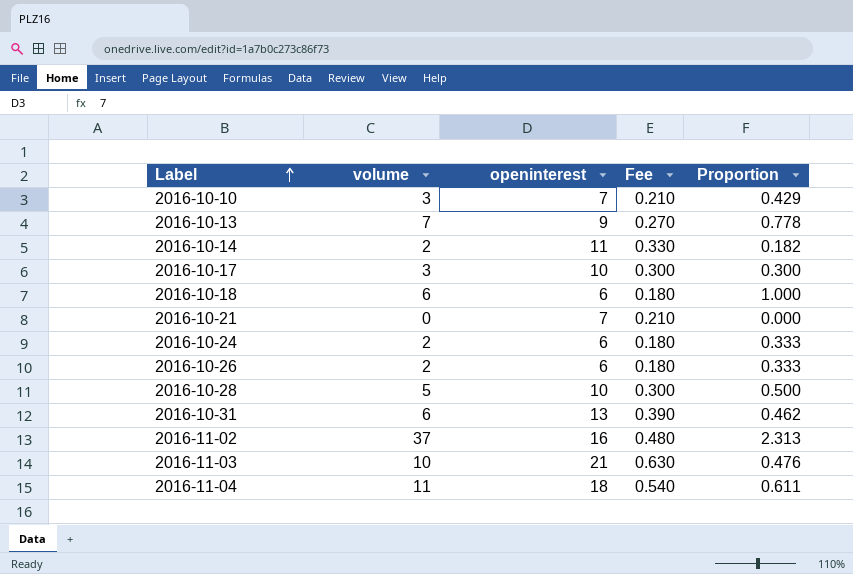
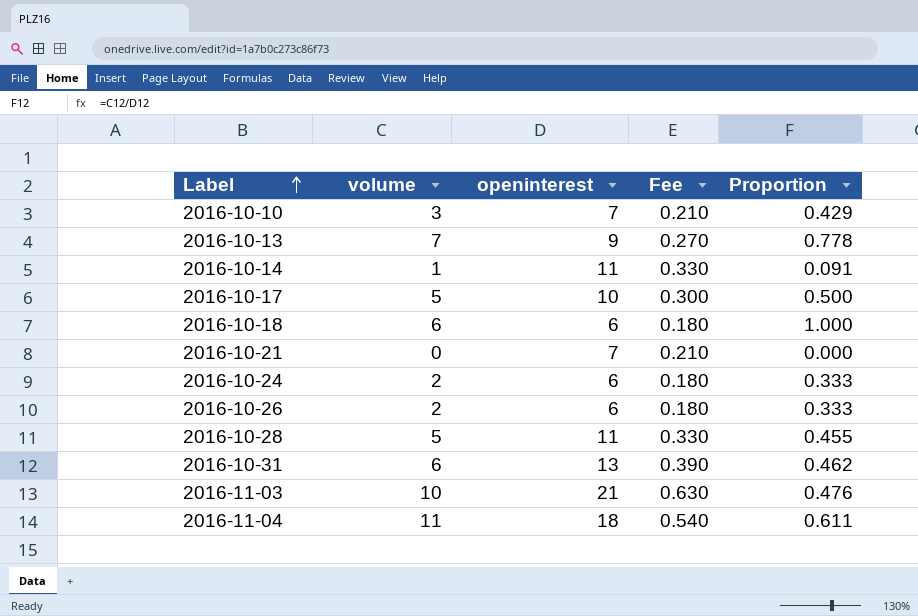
row 2016-11-02: 37 | 16 | 0.480 | 2.313 -> none
2016-10-14 | volume: 2 -> 1
2016-10-14 | Proportion: 0.182 -> 0.091
2016-10-17 | volume: 3 -> 5
2016-10-17 | Proportion: 0.300 -> 0.500
2016-10-28 | openinterest: 10 -> 11
2016-10-28 | Fee: 0.300 -> 0.330
2016-10-28 | Proportion: 0.500 -> 0.455

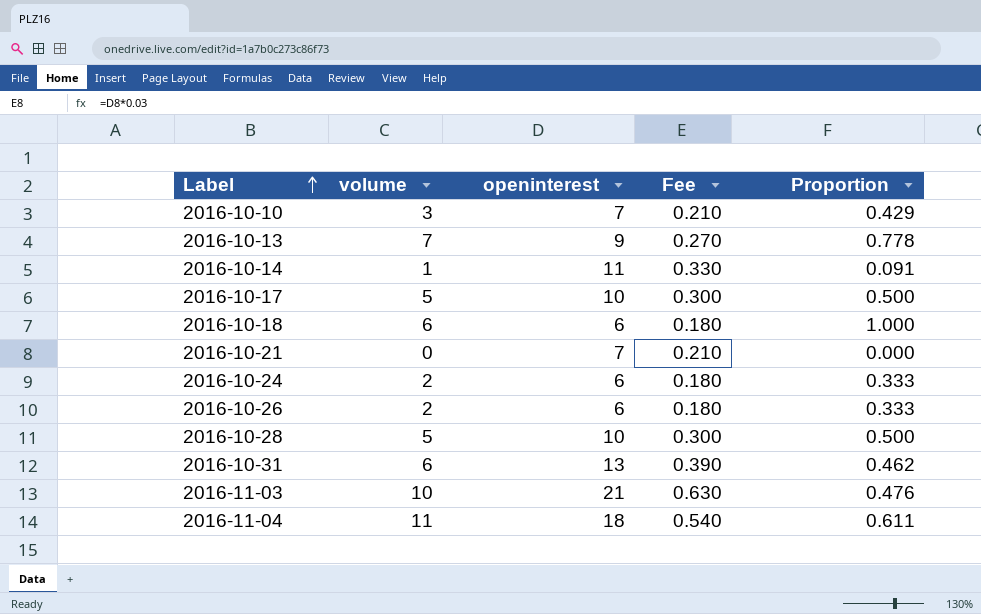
2016-10-28 | openinterest: 11 -> 10
2016-10-28 | Fee: 0.330 -> 0.300
2016-10-28 | Proportion: 0.455 -> 0.500

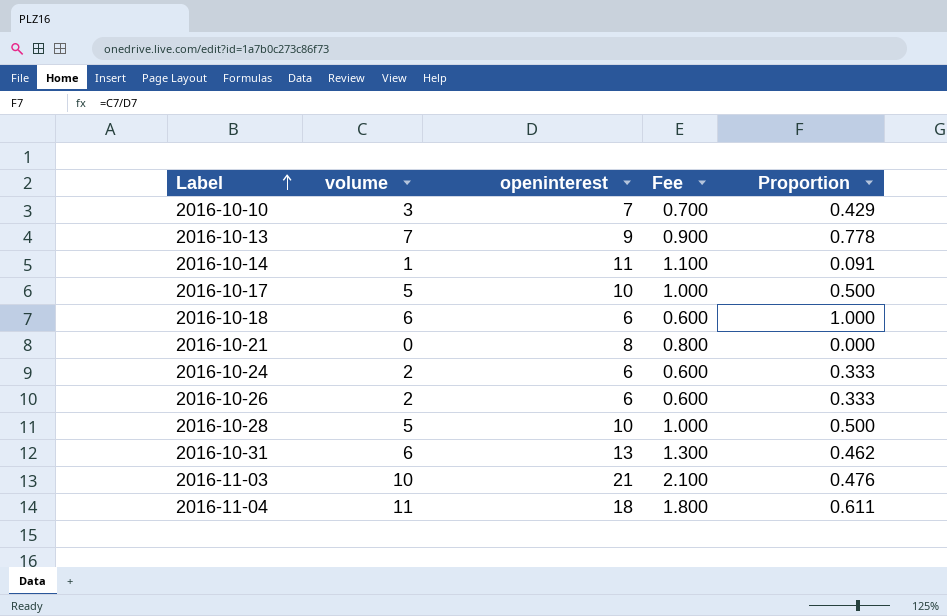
column Fee | formula: [openinterest] * 0.03 -> [openinterest] * 0.1
2016-10-21 | openinterest: 7 -> 8

